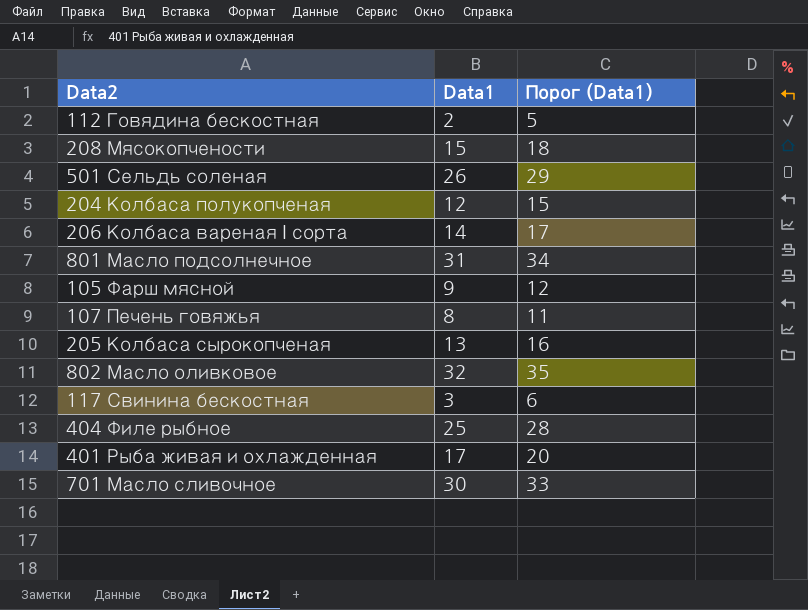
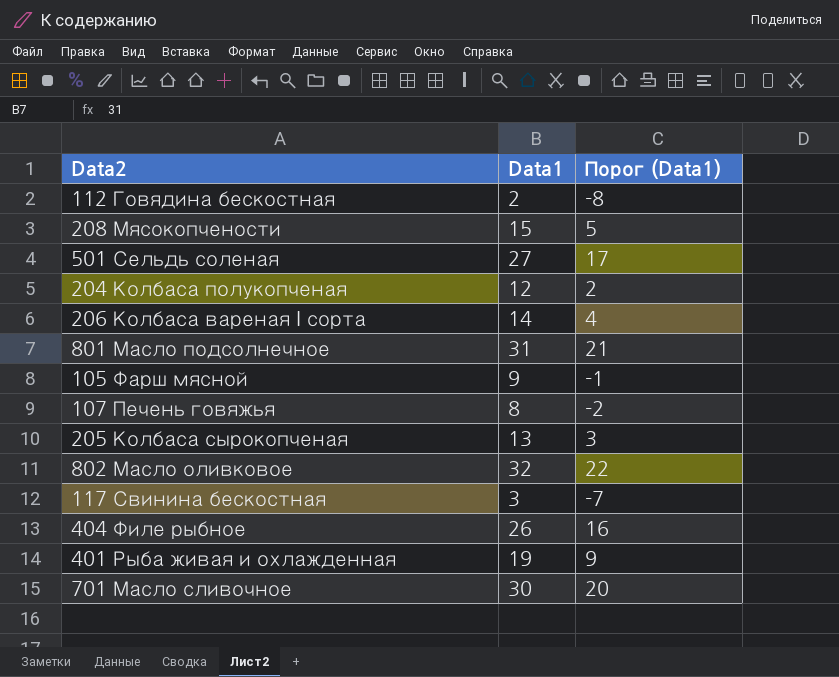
column Порог (Data1) | formula: [Data1] + 3 -> [Data1] - 10
501 Сельдь соленая | Data1: 26 -> 27
404 Филе рыбное | Data1: 25 -> 26
401 Рыба живая и охлажденная | Data1: 17 -> 19

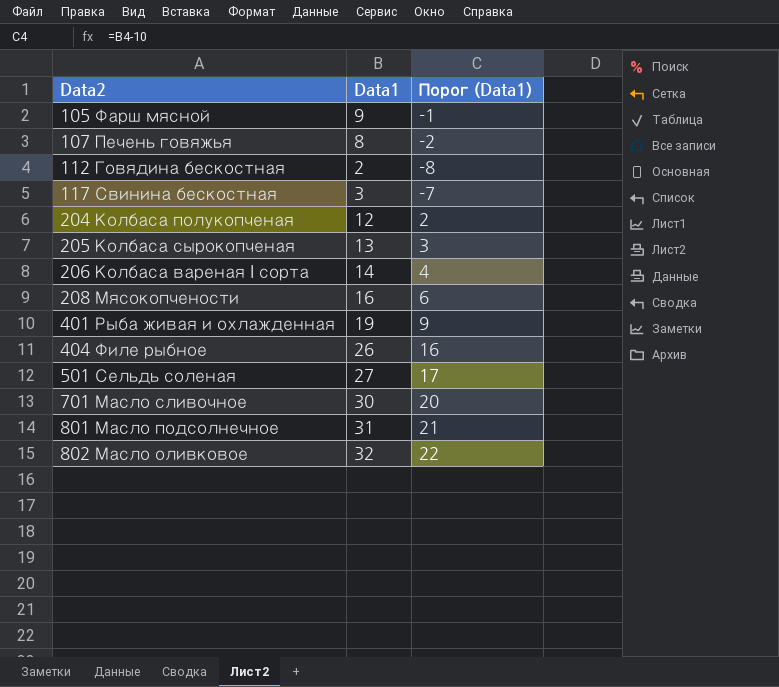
row order: none -> Data2 ascending
208 Мясокопчености | Data1: 15 -> 16
208 Мясокопчености | Порог (Data1): 5 -> 6

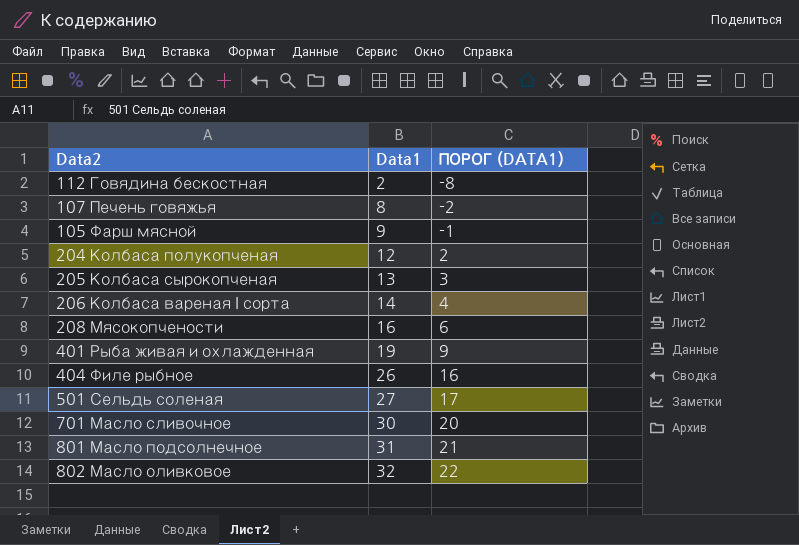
row order: Data2 ascending -> Data1 ascending
column name: Порог (Data1) -> ПОРОГ (DATA1)
row 117 Свинина бескостная: 3 | -7 -> none

